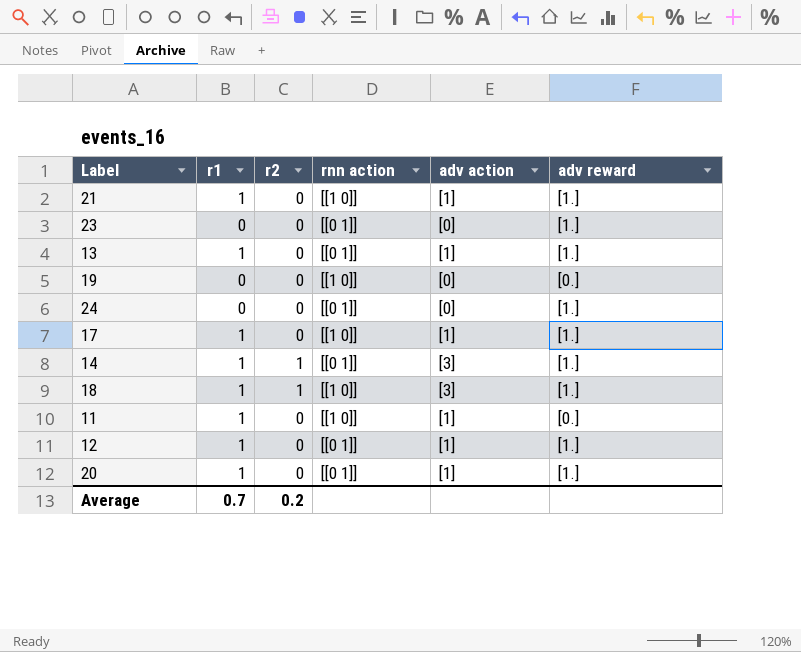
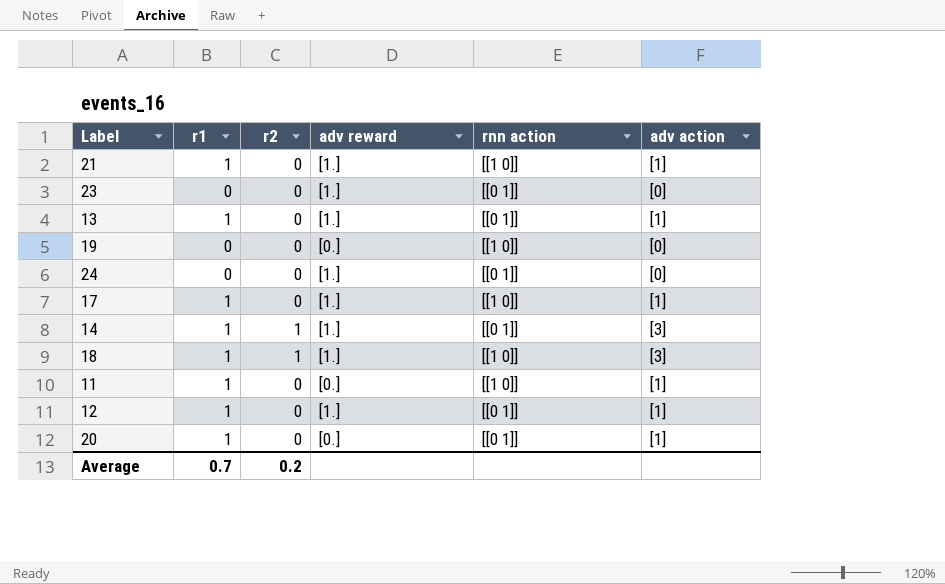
column adv reward | position: 6 -> 4
20 | adv reward: [1.] -> [0.]

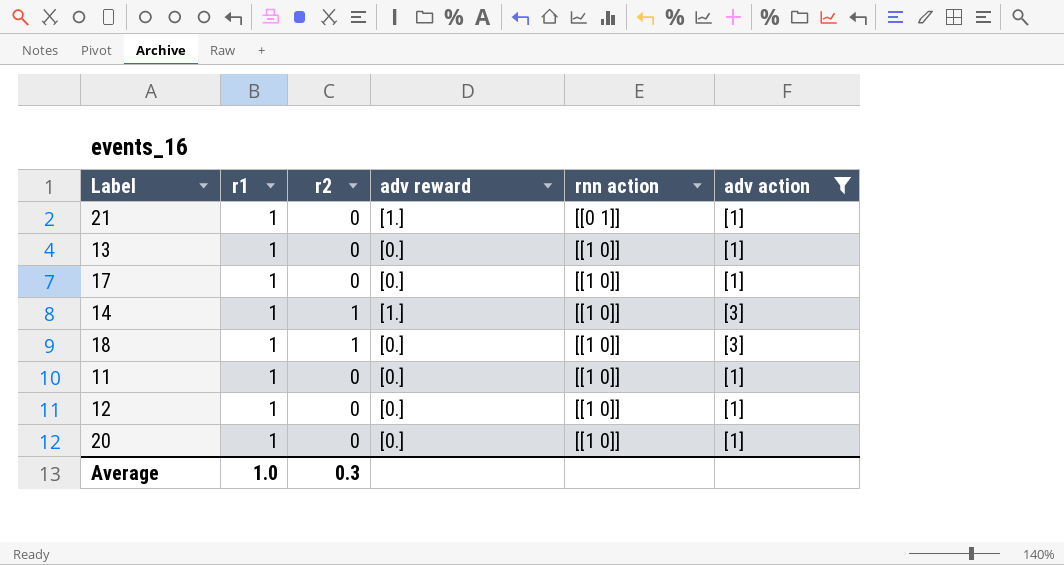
filter: none -> adv action != [0]
21 | rnn action: [[1 0]] -> [[0 1]]
13 | adv reward: [1.] -> [0.]
13 | rnn action: [[0 1]] -> [[1 0]]
17 | adv reward: [1.] -> [0.]
14 | rnn action: [[0 1]] -> [[1 0]]
18 | adv reward: [1.] -> [0.]
12 | adv reward: [1.] -> [0.]
12 | rnn action: [[0 1]] -> [[1 0]]
20 | rnn action: [[0 1]] -> [[1 0]]
Average | r1: 0.7 -> 1.0
Average | r2: 0.2 -> 0.3

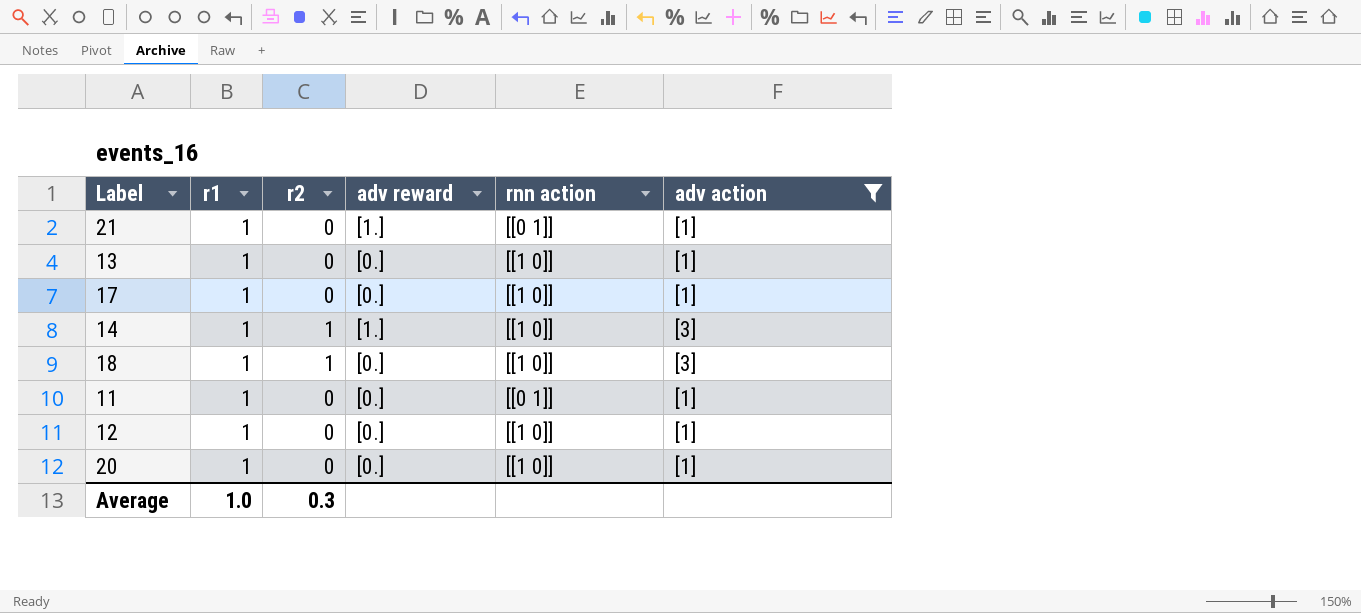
11 | rnn action: [[1 0]] -> [[0 1]]

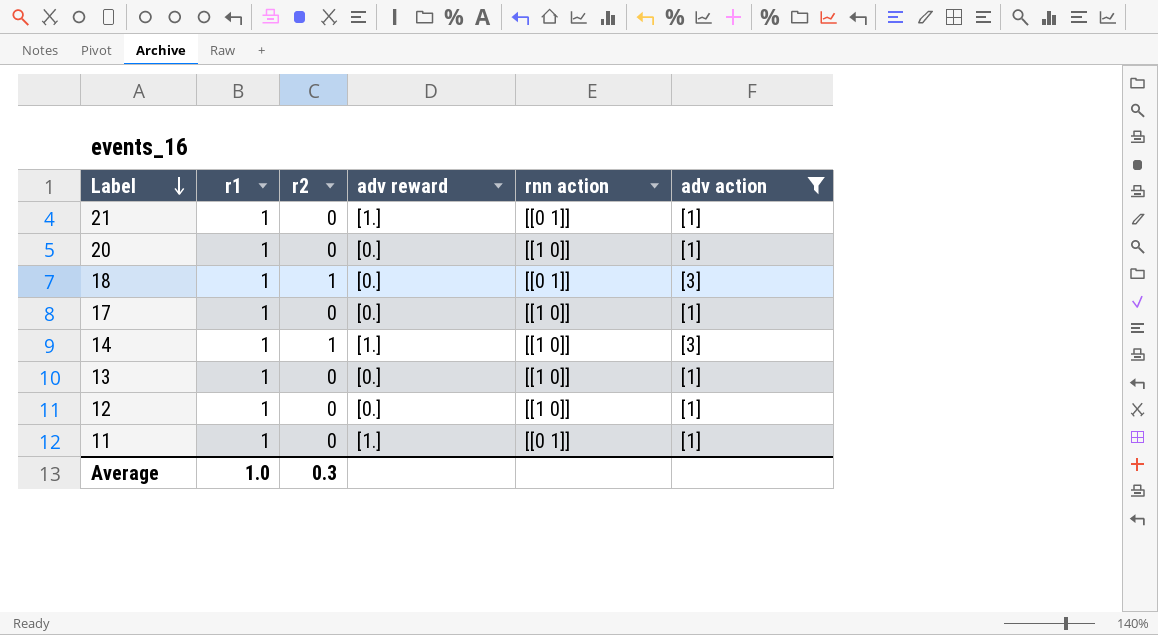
row order: none -> Label descending
18 | rnn action: [[1 0]] -> [[0 1]]
11 | adv reward: [0.] -> [1.]

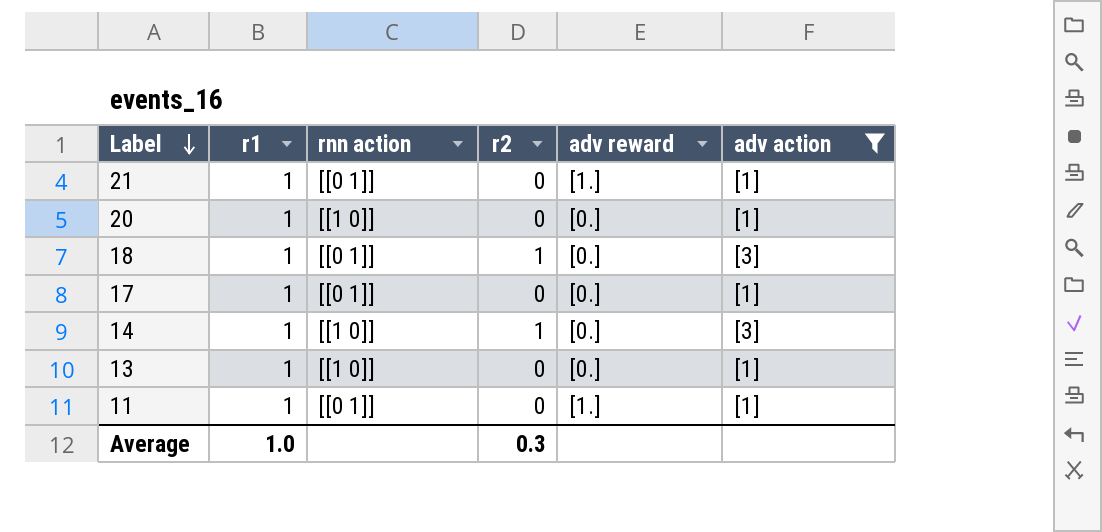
column rnn action | position: 5 -> 3
row 12: 1 | 0 | [0.] | [[1 0]] | [1] -> none
17 | rnn action: [[1 0]] -> [[0 1]]
14 | adv reward: [1.] -> [0.]

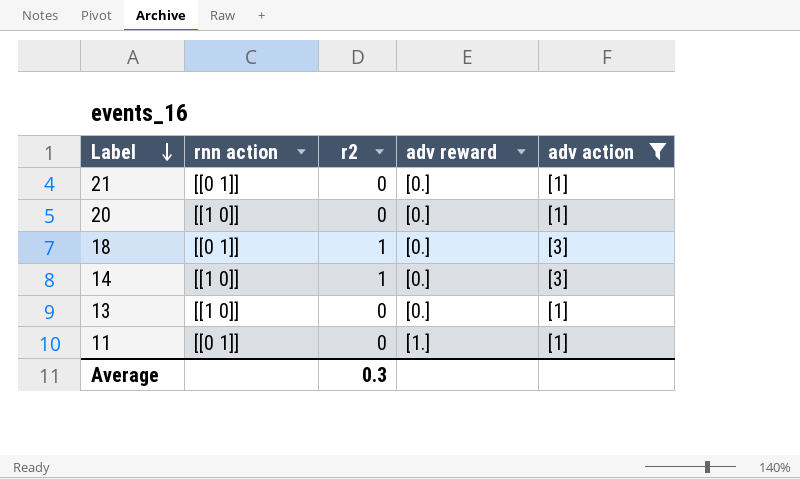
column r1 | position: 2 -> none
row 17: 1 | [[0 1]] | 0 | [0.] | [1] -> none
21 | adv reward: [1.] -> [0.]

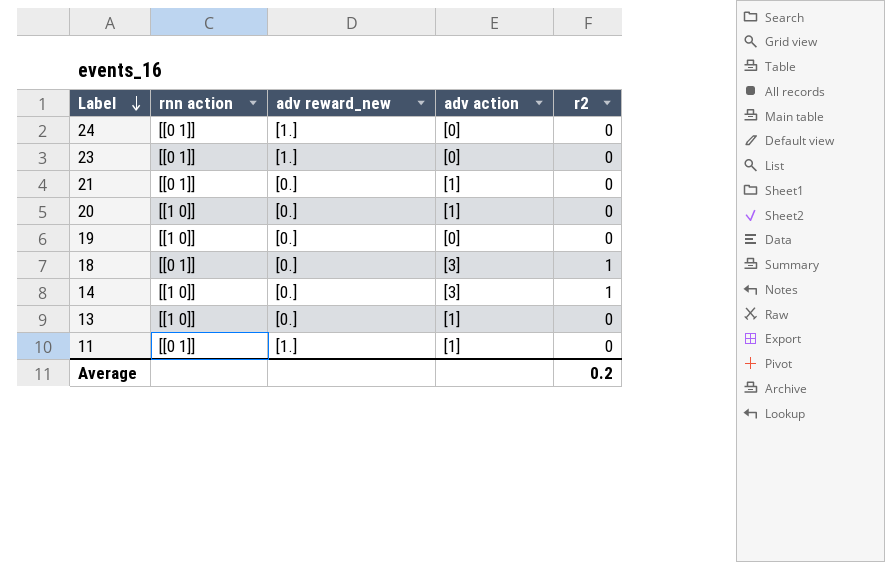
filter: adv action != [0] -> none
column name: adv reward -> adv reward_new
column r2 | position: 3 -> 5
Average | r2: 0.3 -> 0.2

